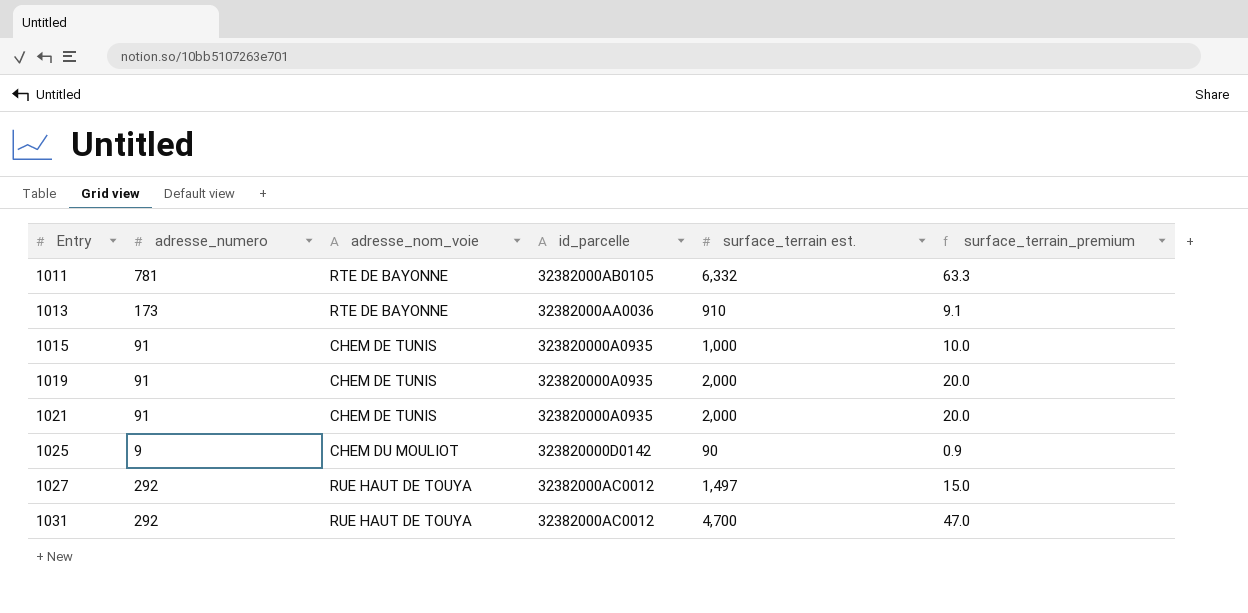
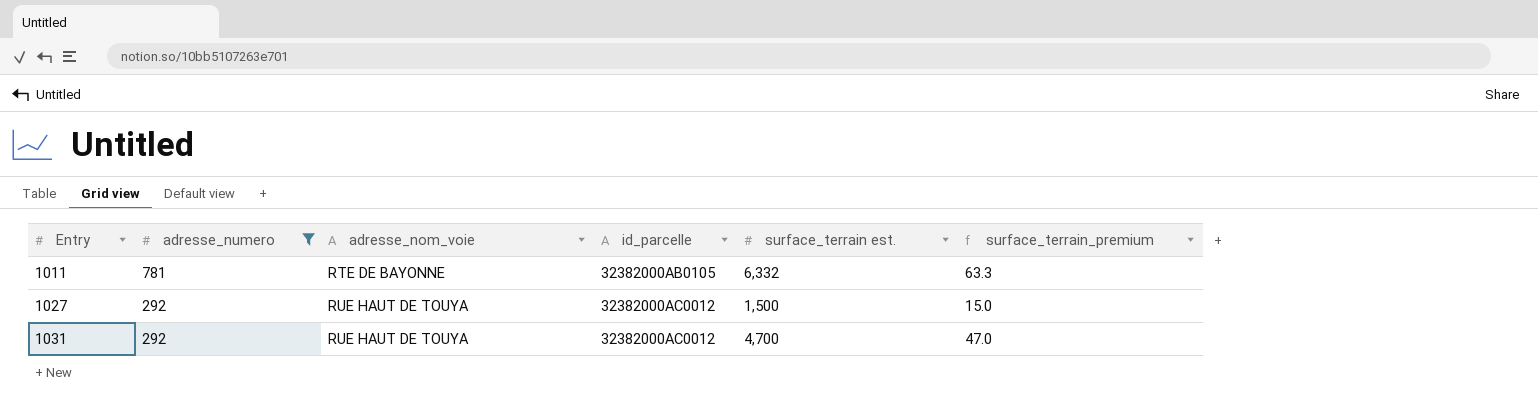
filter: none -> adresse_numero >= 292
1027 | surface_terrain est.: 1,497 -> 1,500

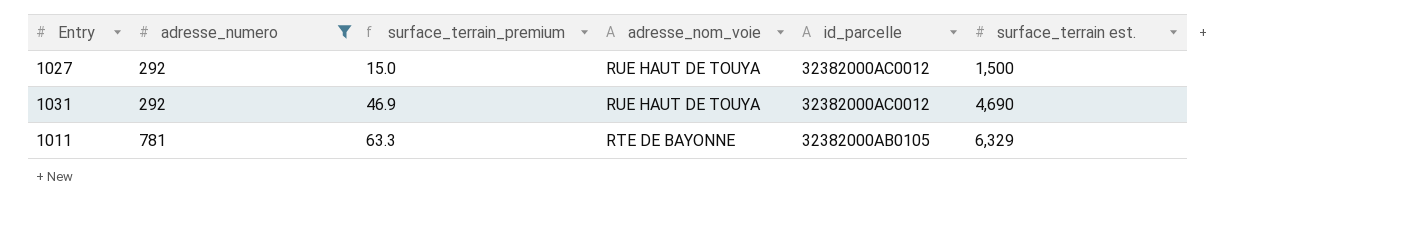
row order: Entry ascending -> adresse_numero ascending
column surface_terrain_premium | position: 6 -> 3
1031 | surface_terrain_premium: 47.0 -> 46.9
1031 | surface_terrain est.: 4,700 -> 4,690
1011 | surface_terrain est.: 6,332 -> 6,329

